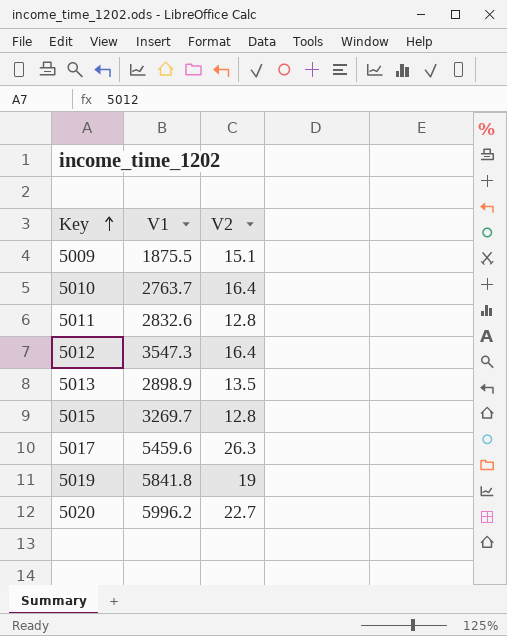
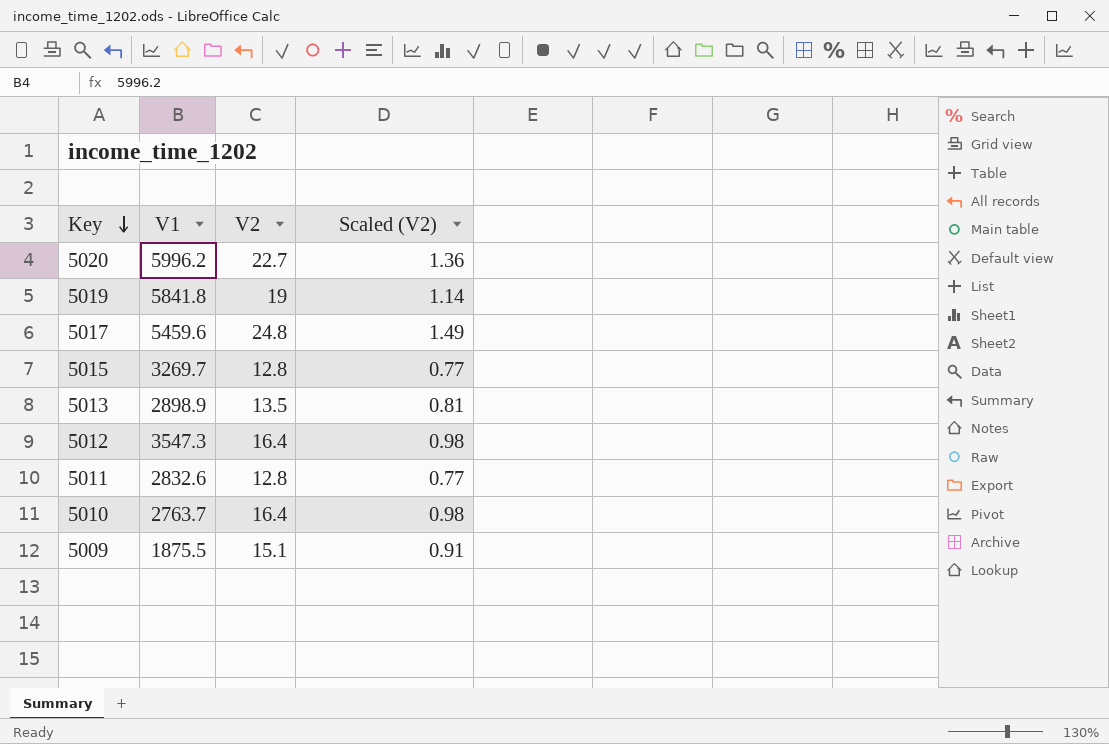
row order: Key ascending -> Key descending
column Scaled (V2) | formula: none -> [V2] * 0.06
5017 | V2: 26.3 -> 24.8

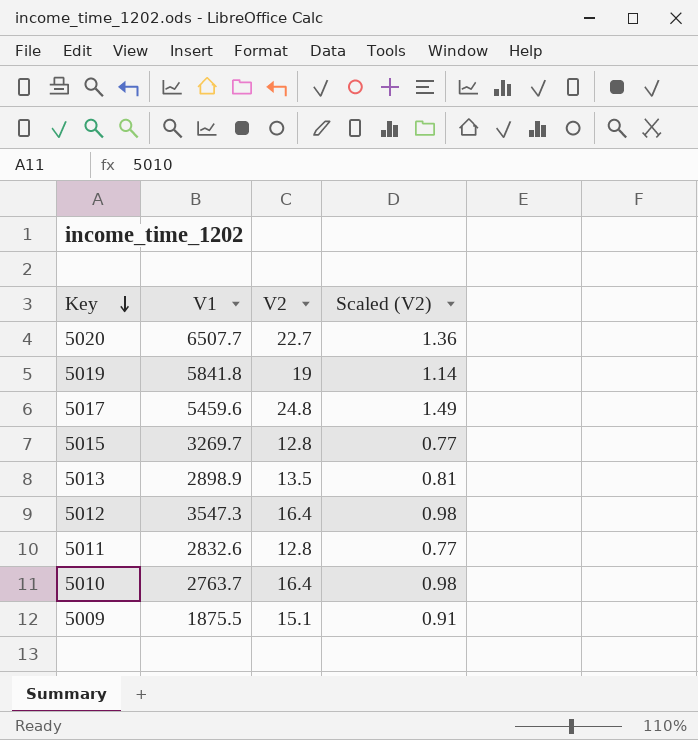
5020 | V1: 5996.2 -> 6507.7

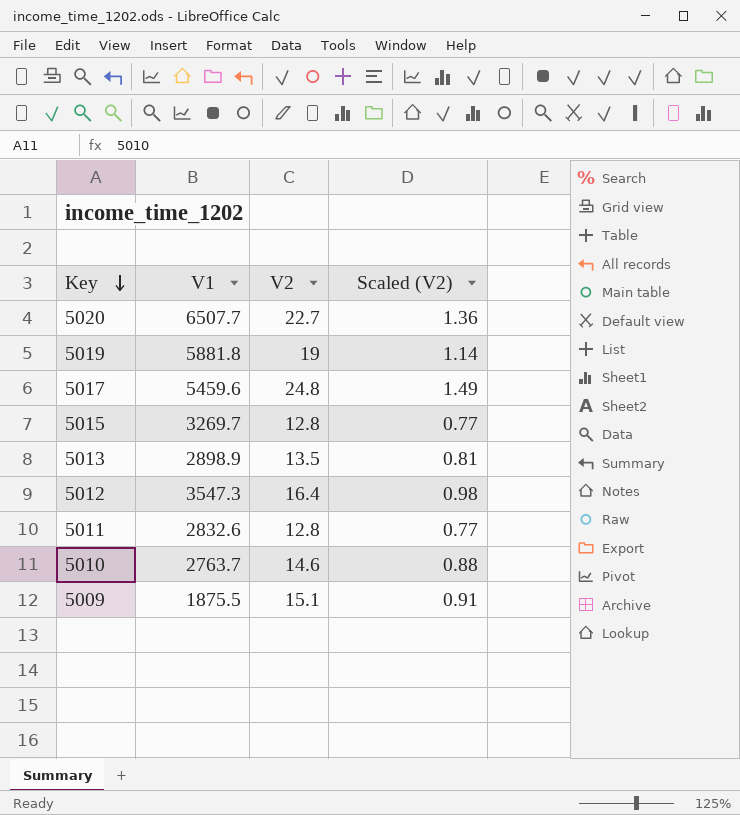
5019 | V1: 5841.8 -> 5881.8
5010 | V2: 16.4 -> 14.6
5010 | Scaled (V2): 0.98 -> 0.88

